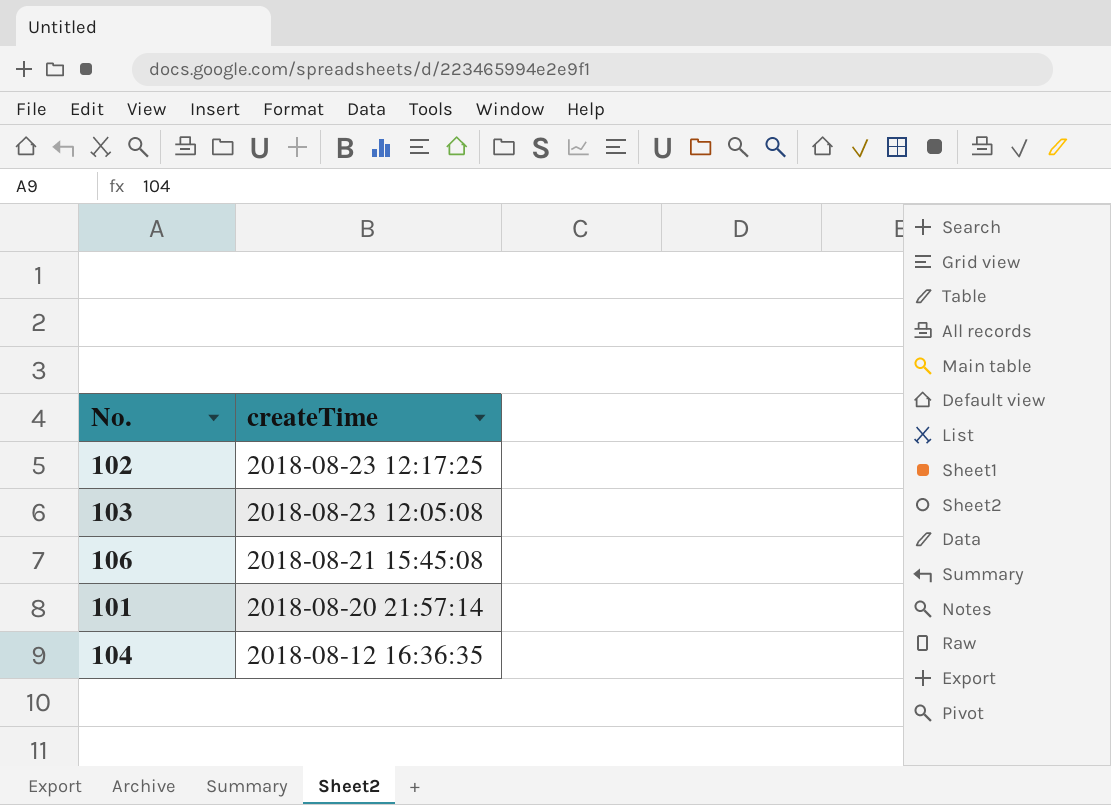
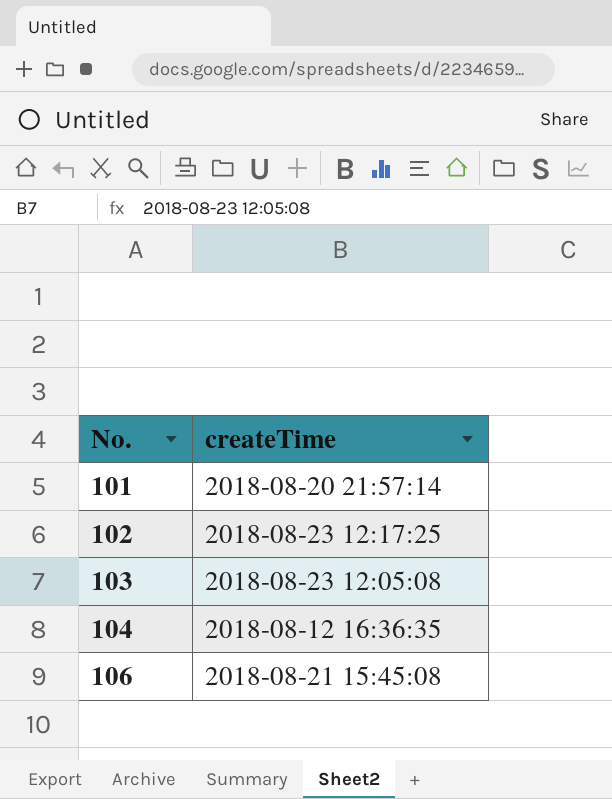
row order: createTime descending -> No. ascending

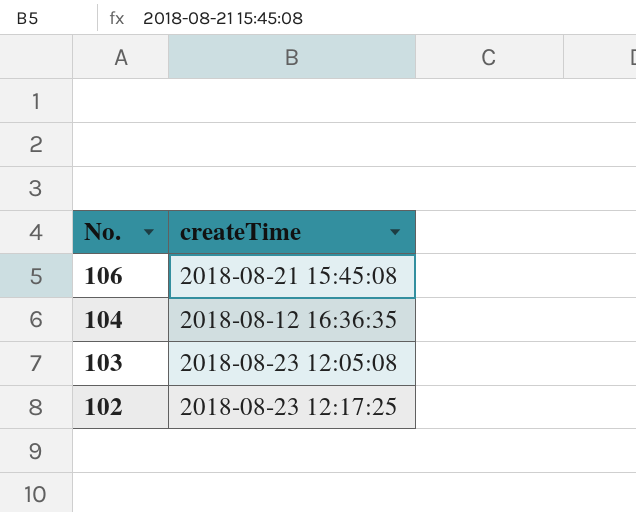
row order: No. ascending -> No. descending
row 101: 2018-08-20 21:57:14 -> none

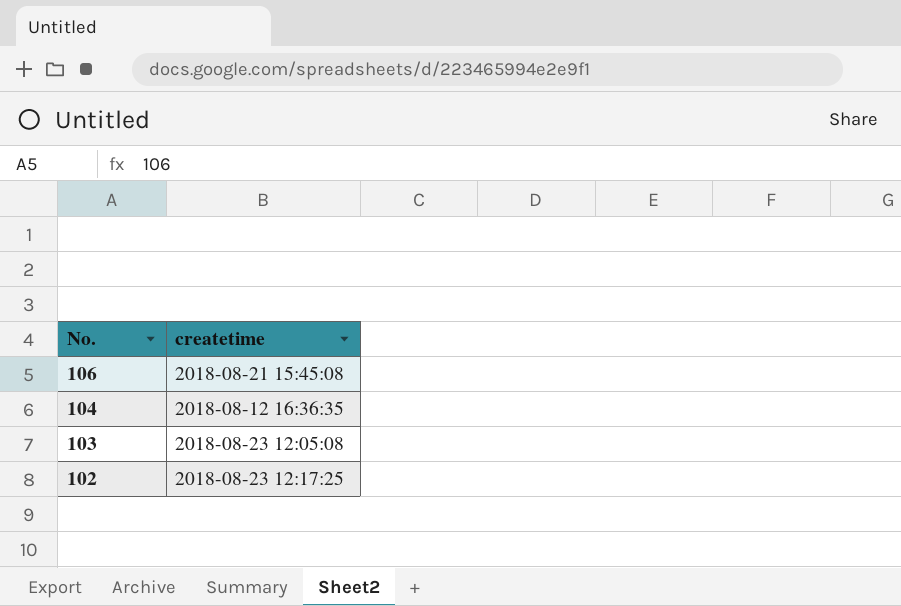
column name: createTime -> createtime

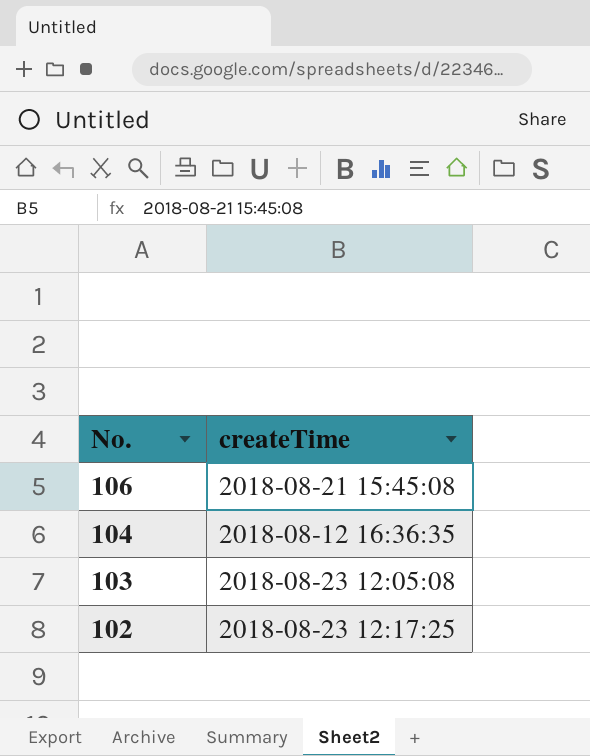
column name: createtime -> createTime

